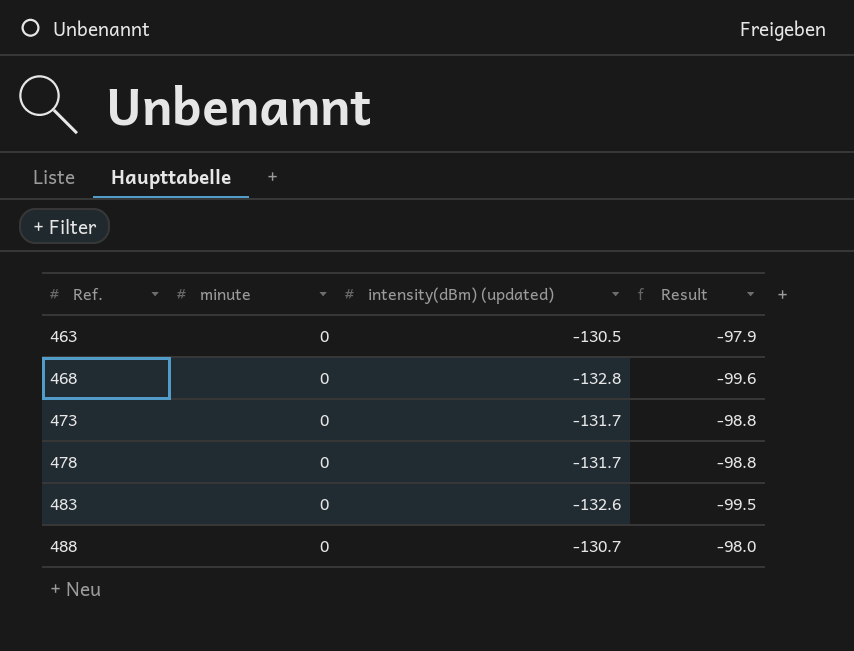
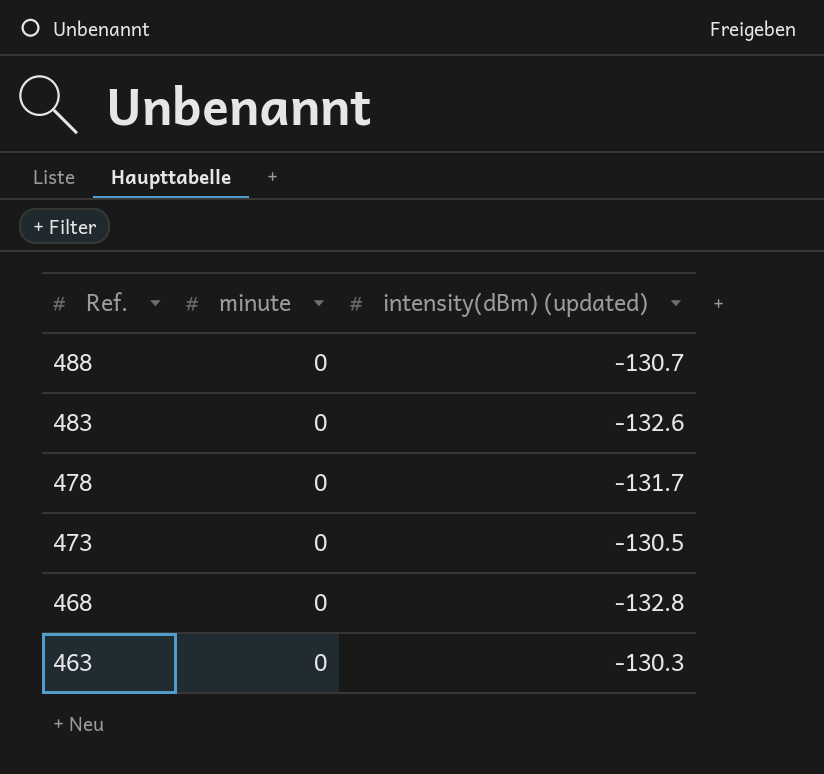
row order: Ref. ascending -> Ref. descending
column Result | formula: [intensity(dBm) (updated)] * 0.75 -> none
473 | intensity(dBm) (updated): -131.7 -> -130.5
463 | intensity(dBm) (updated): -130.5 -> -130.3

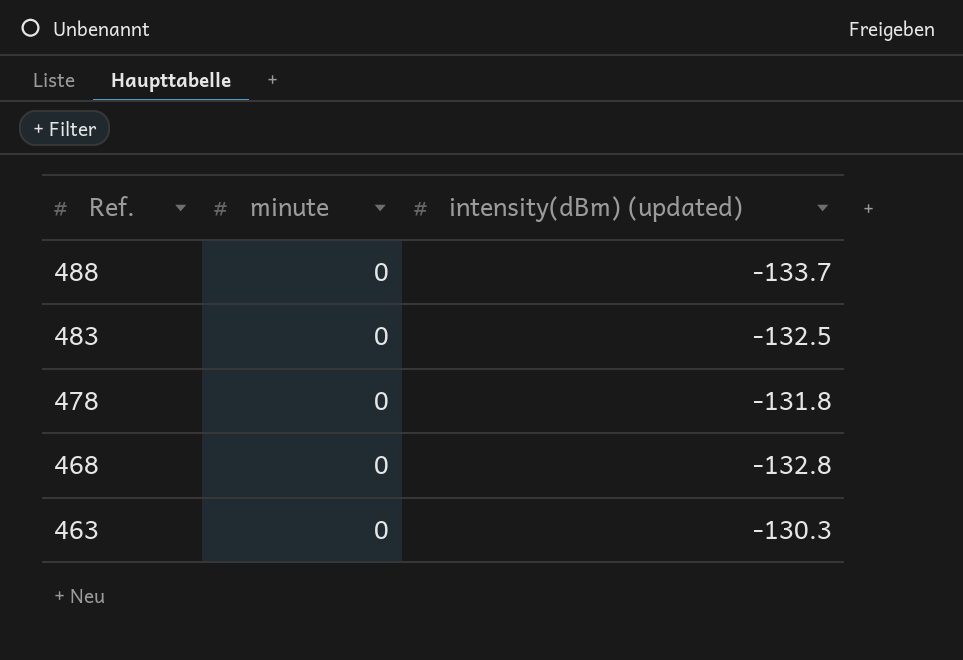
row 473: 0 | -130.5 -> none
488 | intensity(dBm) (updated): -130.7 -> -133.7
483 | intensity(dBm) (updated): -132.6 -> -132.5
478 | intensity(dBm) (updated): -131.7 -> -131.8

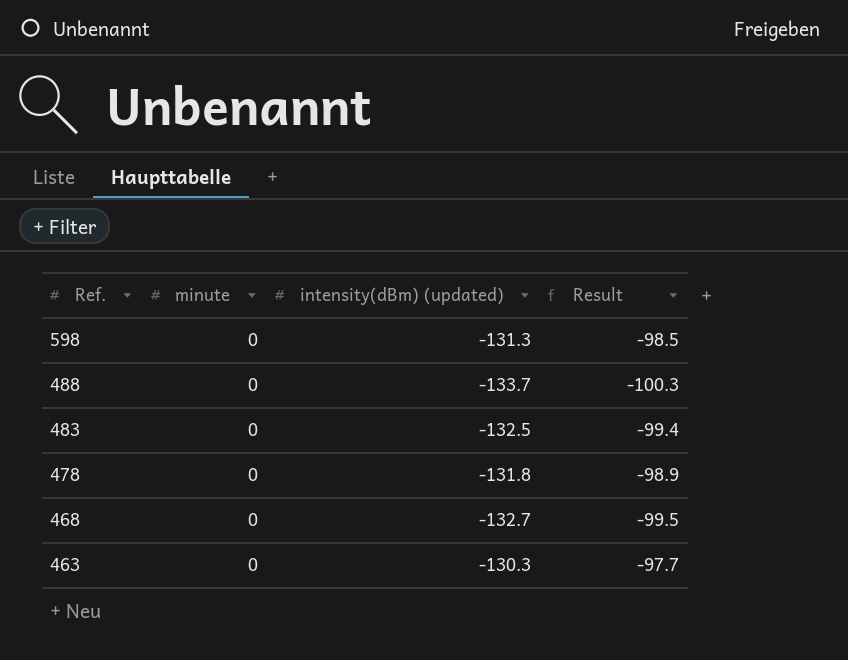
column Result | formula: none -> [intensity(dBm) (updated)] * 0.75
row 598: none -> 0 | -131.3 | -98.5
468 | intensity(dBm) (updated): -132.8 -> -132.7

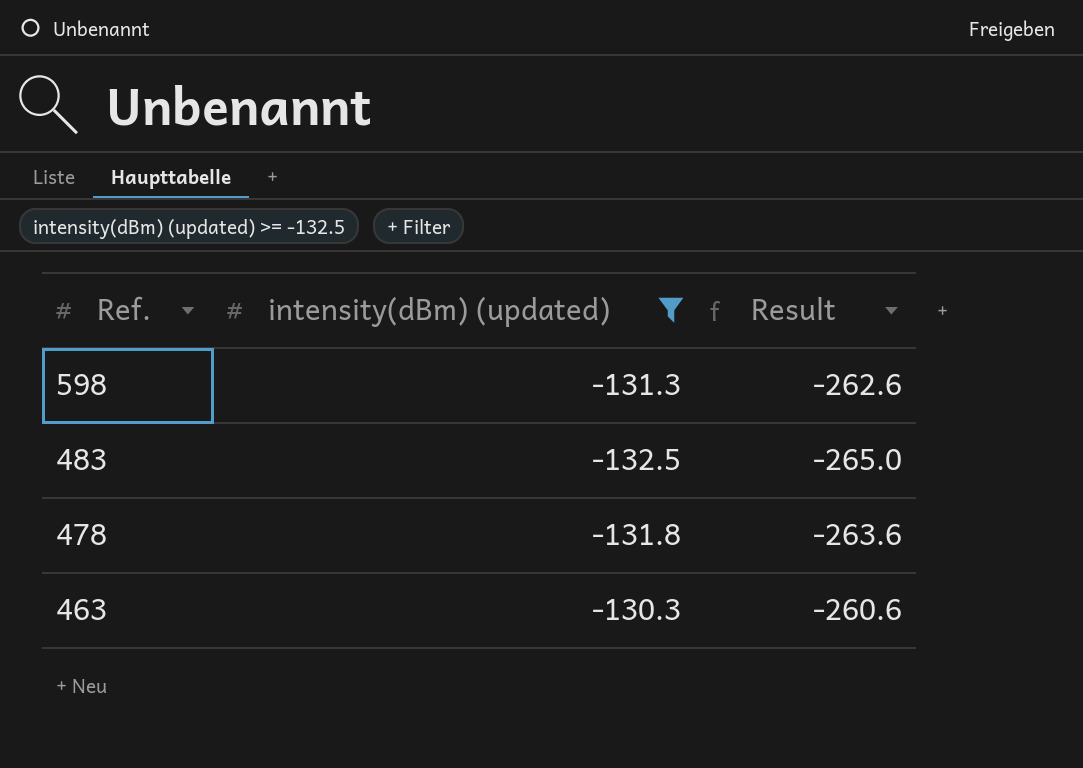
filter: none -> intensity(dBm) (updated) >= -132.5
column minute | position: 2 -> none
column Result | formula: [intensity(dBm) (updated)] * 0.75 -> [intensity(dBm) (updated)] * 2

